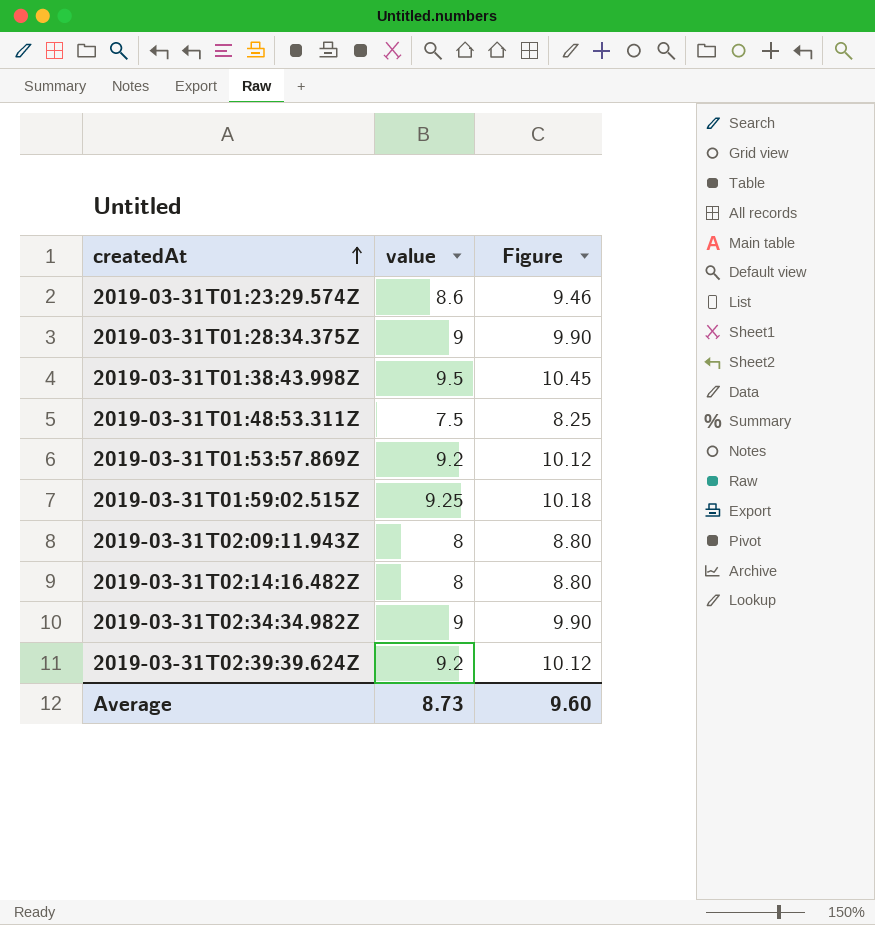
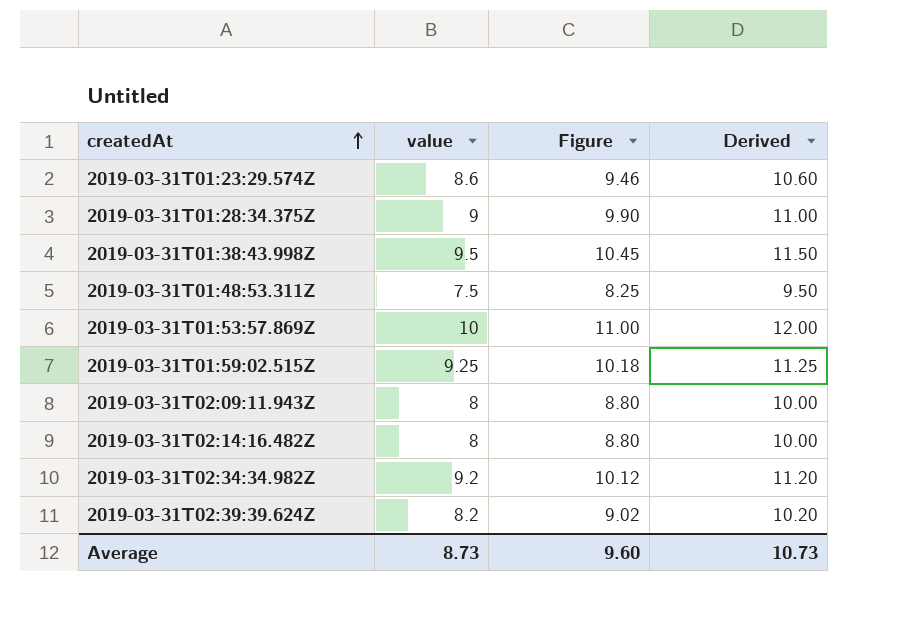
column Derived | formula: none -> [value] + 2
2019-03-31T01:53:57.869Z | value: 9.2 -> 10
2019-03-31T01:53:57.869Z | Figure: 10.12 -> 11.00
2019-03-31T02:34:34.982Z | value: 9 -> 9.2
2019-03-31T02:34:34.982Z | Figure: 9.90 -> 10.12
2019-03-31T02:39:39.624Z | value: 9.2 -> 8.2
2019-03-31T02:39:39.624Z | Figure: 10.12 -> 9.02

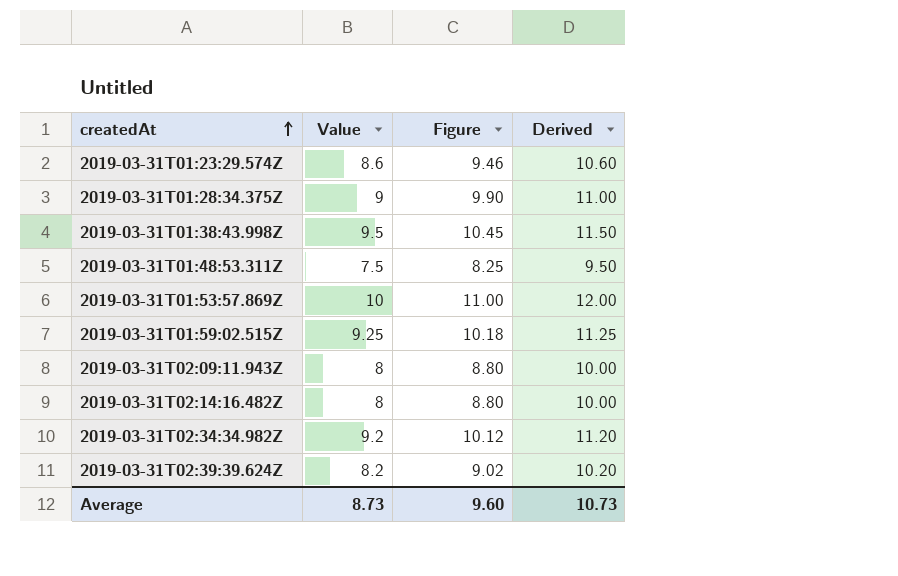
column name: value -> Value

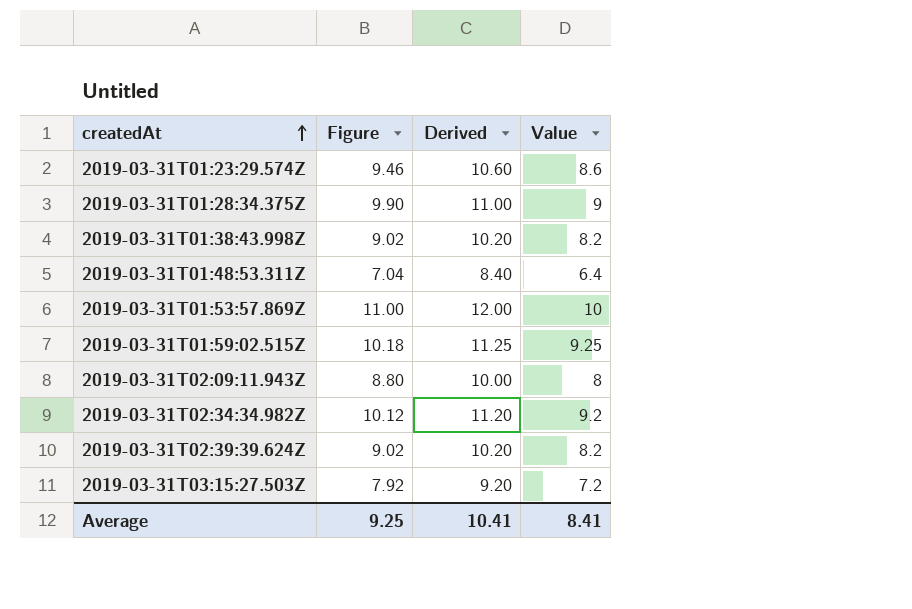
column Value | position: 2 -> 4
row 2019-03-31T02:14:16.482Z: 8 | 8.80 | 10.00 -> none
2019-03-31T01:38:43.998Z | Figure: 10.45 -> 9.02
2019-03-31T01:38:43.998Z | Derived: 11.50 -> 10.20
2019-03-31T01:38:43.998Z | Value: 9.5 -> 8.2
2019-03-31T01:48:53.311Z | Figure: 8.25 -> 7.04
2019-03-31T01:48:53.311Z | Derived: 9.50 -> 8.40
2019-03-31T01:48:53.311Z | Value: 7.5 -> 6.4
row 2019-03-31T03:15:27.503Z: none -> 7.92 | 9.20 | 7.2
Average | Figure: 9.60 -> 9.25
Average | Derived: 10.73 -> 10.41
Average | Value: 8.73 -> 8.41

